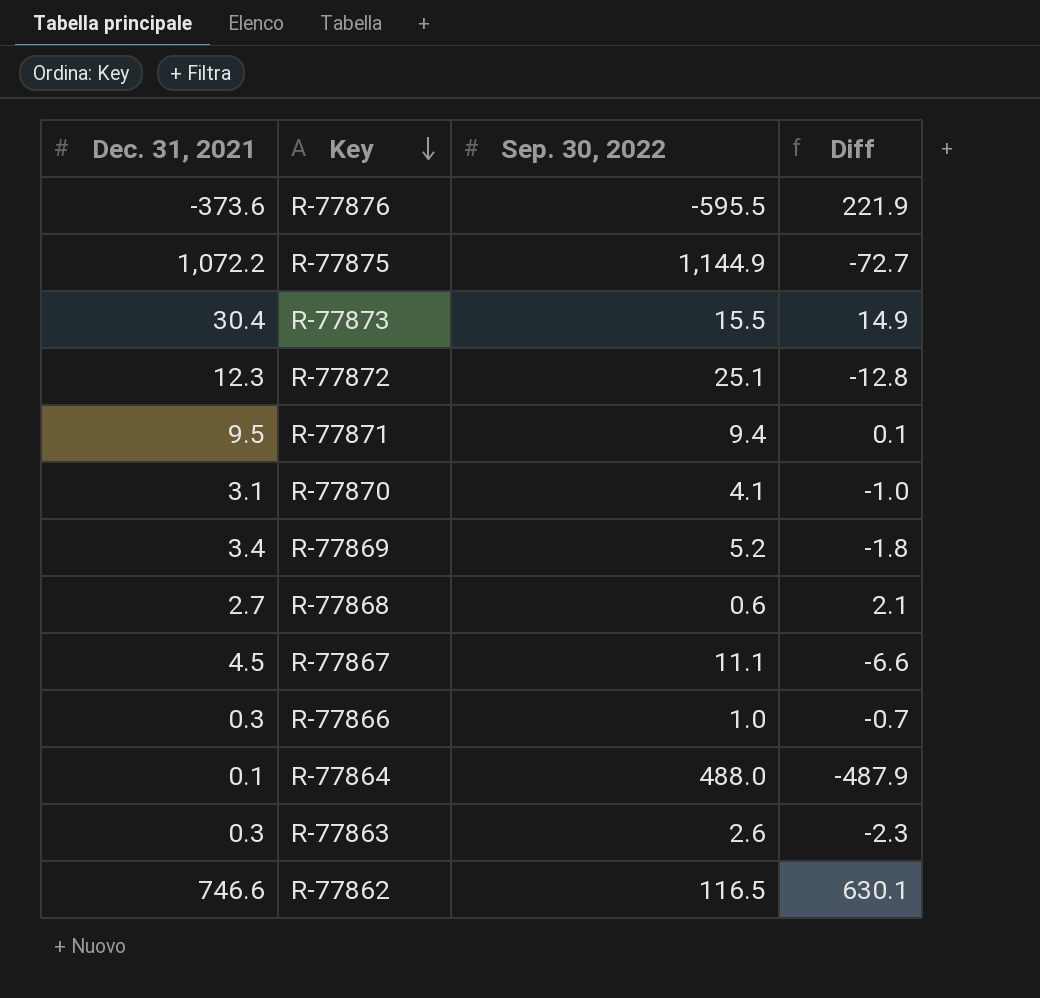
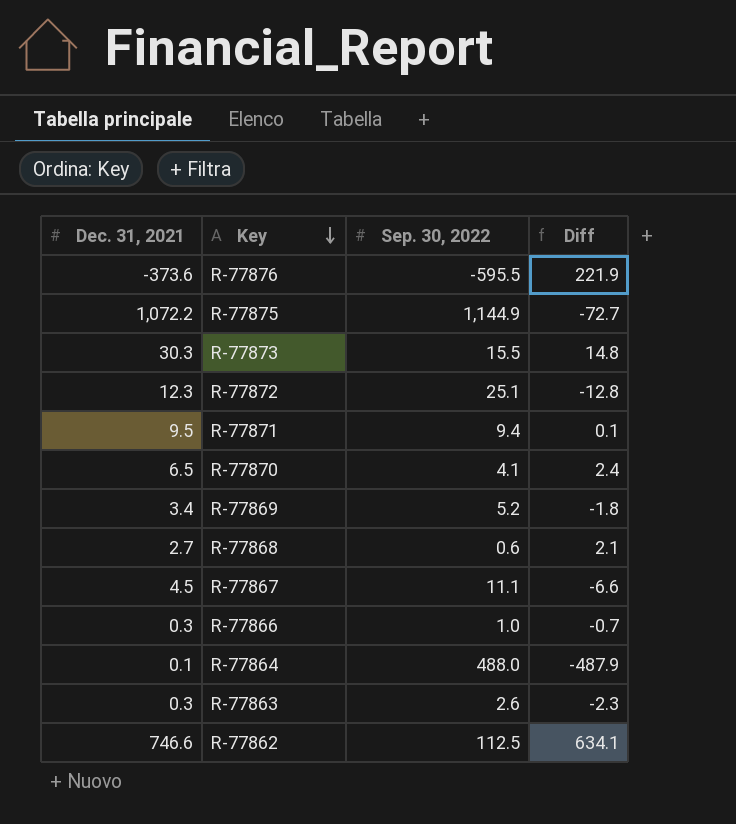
R-77873 | Dec. 31, 2021: 30.4 -> 30.3
R-77873 | Diff: 14.9 -> 14.8
R-77870 | Dec. 31, 2021: 3.1 -> 6.5
R-77870 | Diff: -1.0 -> 2.4
R-77862 | Sep. 30, 2022: 116.5 -> 112.5
R-77862 | Diff: 630.1 -> 634.1

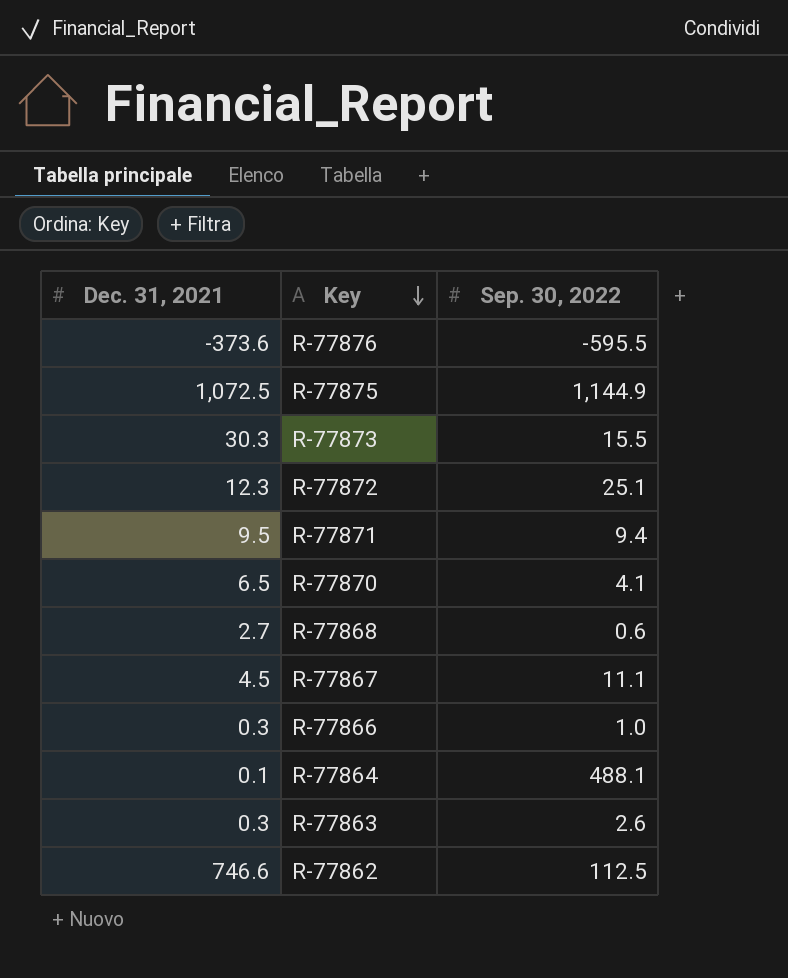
column Diff | formula: [Dec. 31, 2021] - [Sep. 30, 2022] -> none
row R-77869: 3.4 | 5.2 | -1.8 -> none
R-77875 | Dec. 31, 2021: 1,072.2 -> 1,072.5
R-77864 | Sep. 30, 2022: 488.0 -> 488.1

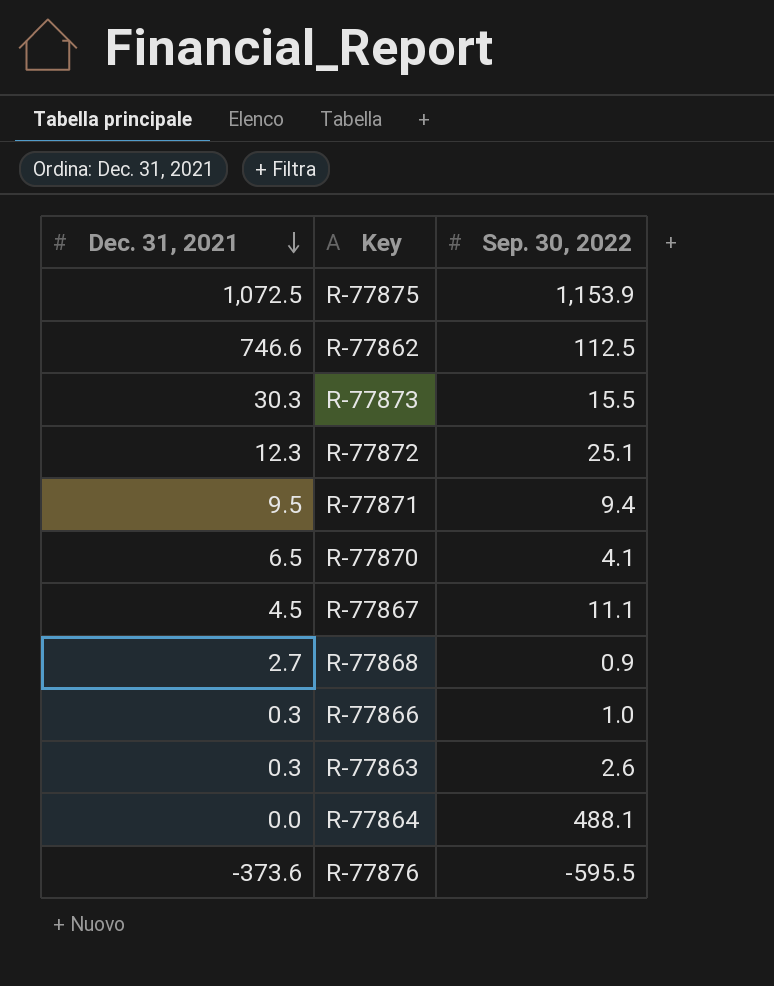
row order: Key descending -> Dec. 31, 2021 descending
R-77875 | Sep. 30, 2022: 1,144.9 -> 1,153.9
R-77868 | Sep. 30, 2022: 0.6 -> 0.9
R-77864 | Dec. 31, 2021: 0.1 -> 0.0

